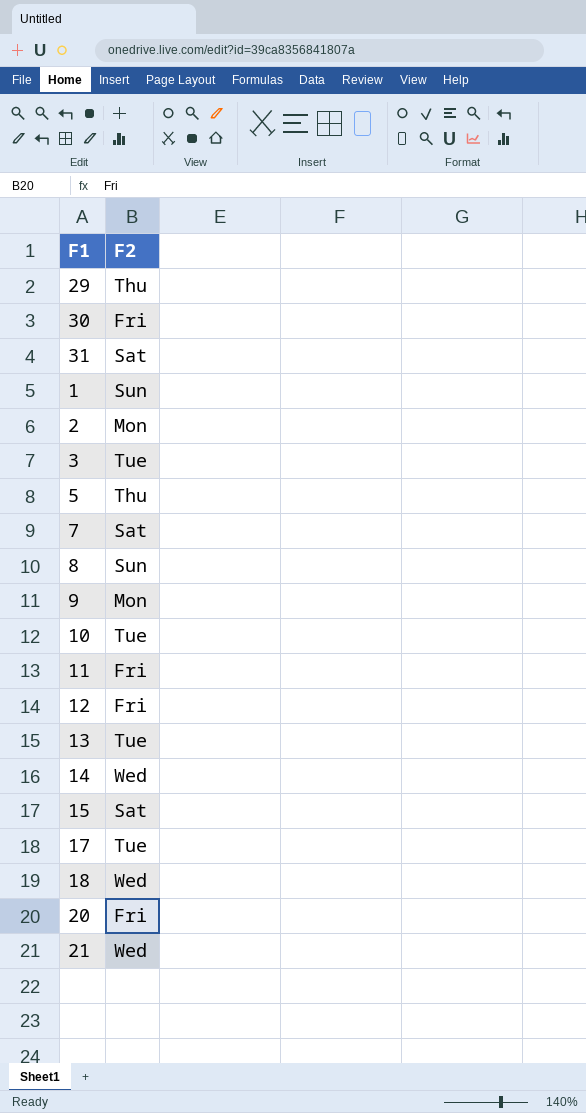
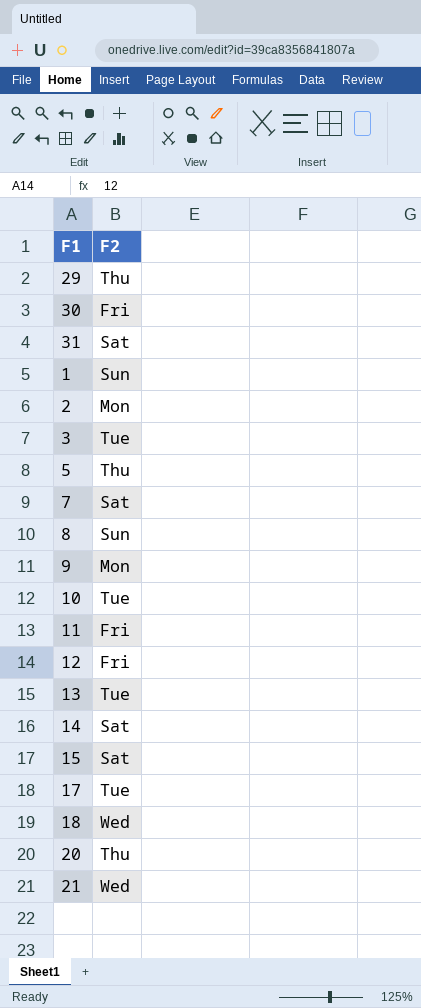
14 | F2: Wed -> Sat
20 | F2: Fri -> Thu

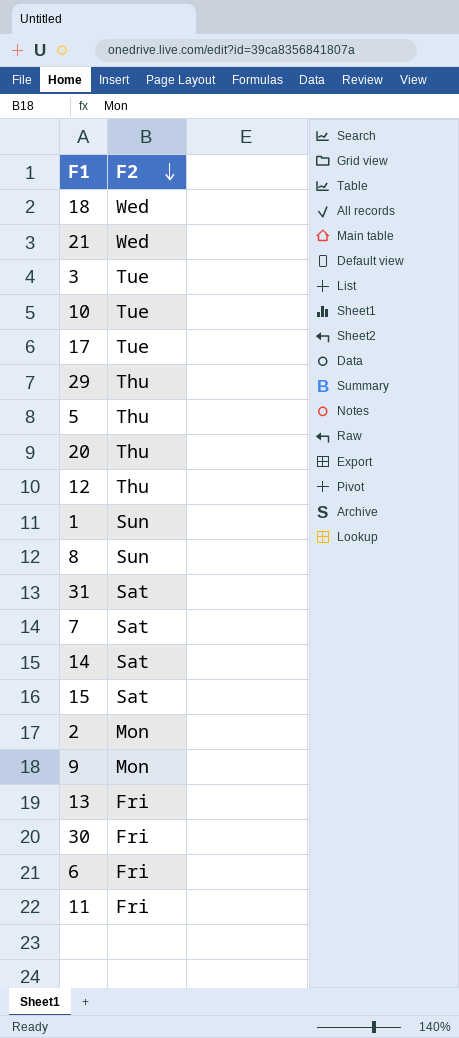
row order: none -> F2 descending
12 | F2: Fri -> Thu
13 | F2: Tue -> Fri
row 6: none -> Fri

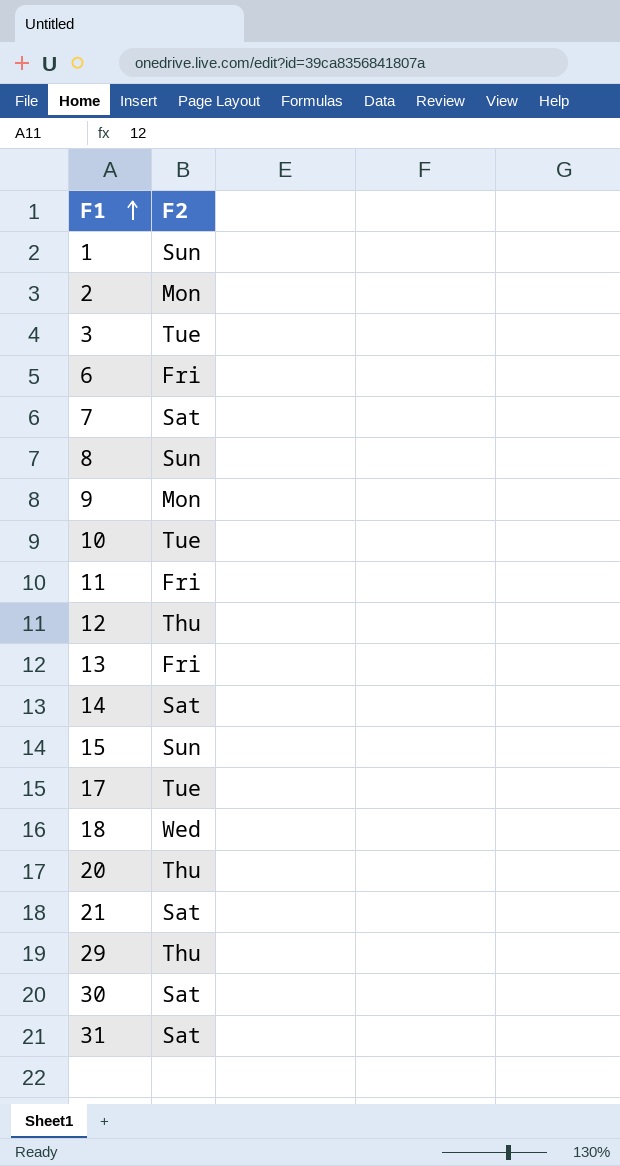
row order: F2 descending -> F1 ascending
row 5: Thu -> none
15 | F2: Sat -> Sun
21 | F2: Wed -> Sat
30 | F2: Fri -> Sat

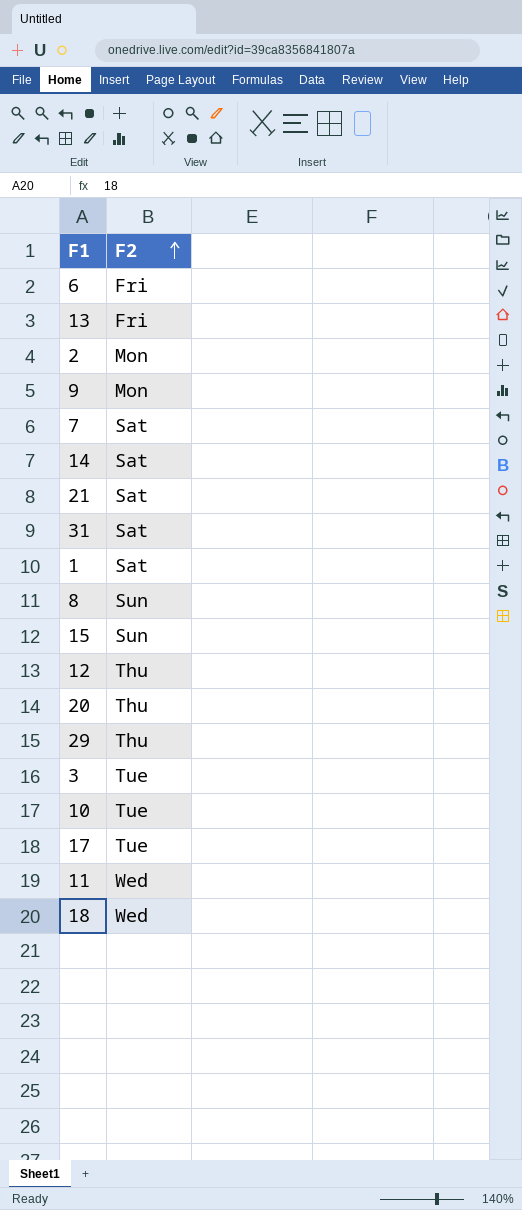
row order: F1 ascending -> F2 ascending
row 30: Sat -> none
1 | F2: Sun -> Sat
11 | F2: Fri -> Wed

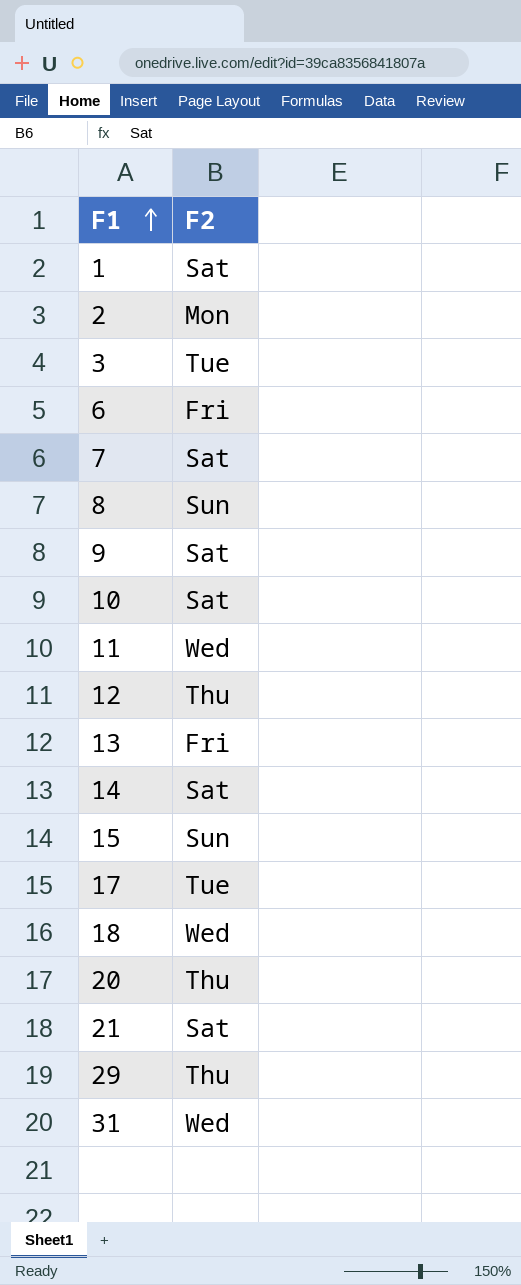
row order: F2 ascending -> F1 ascending
9 | F2: Mon -> Sat
10 | F2: Tue -> Sat
31 | F2: Sat -> Wed

